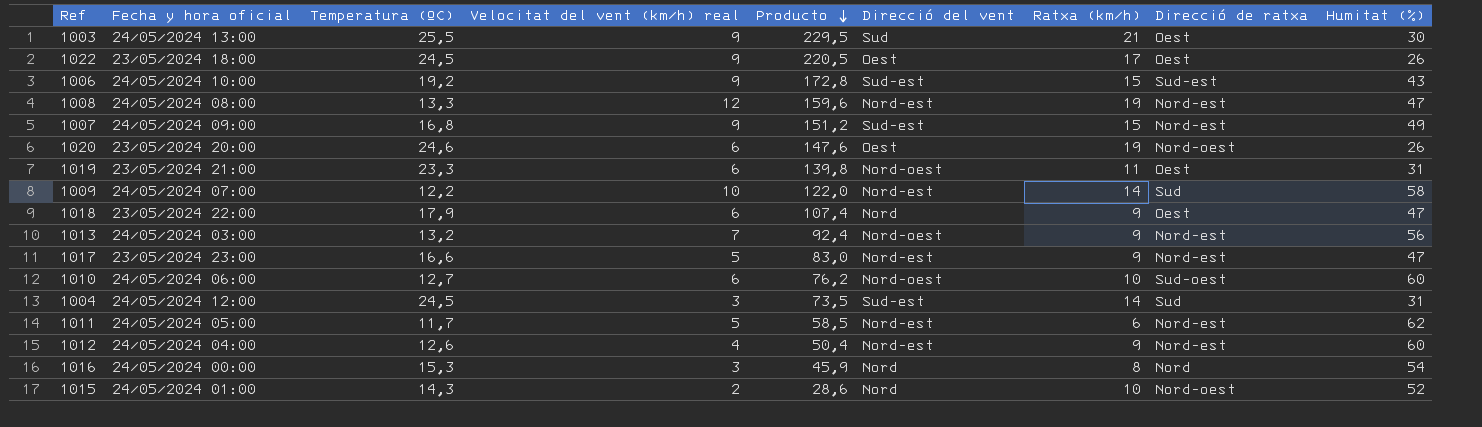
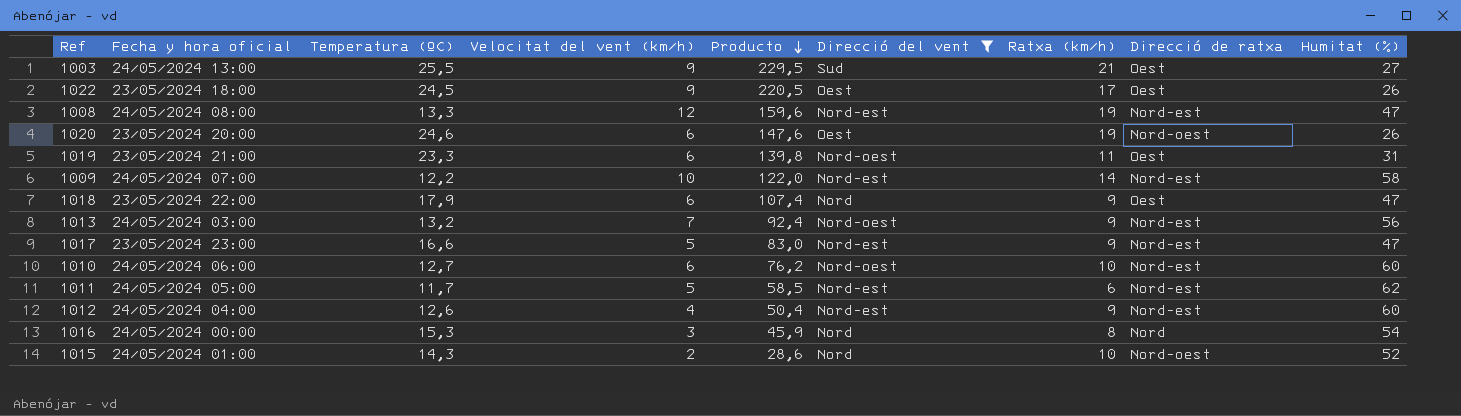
filter: none -> Direcció del vent != Sud-est
column name: Velocitat del vent (km/h) real -> Velocitat del vent (km/h)
1003 | Humitat (%): 30 -> 27
1009 | Direcció de ratxa: Sud -> Nord-est
1010 | Direcció de ratxa: Sud-oest -> Nord-est

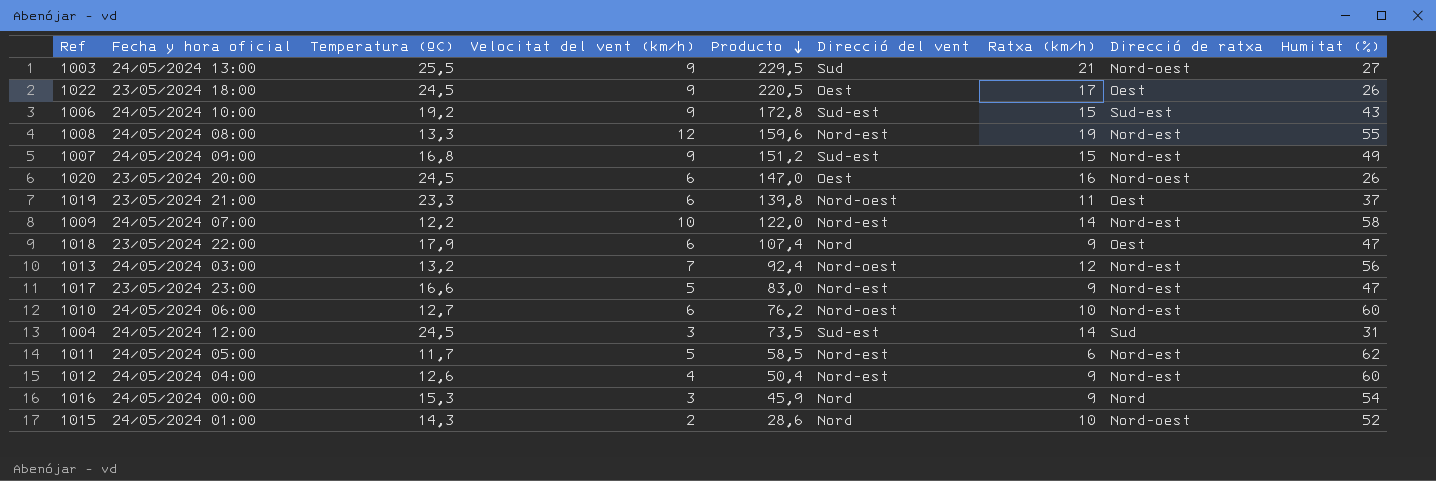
filter: Direcció del vent != Sud-est -> none
1003 | Direcció de ratxa: Oest -> Nord-oest
1008 | Humitat (%): 47 -> 55
1020 | Temperatura (ºC): 24,6 -> 24,5
1020 | Producto: 147,6 -> 147,0
1020 | Ratxa (km/h): 19 -> 16
1019 | Humitat (%): 31 -> 37
1013 | Ratxa (km/h): 9 -> 12
1016 | Ratxa (km/h): 8 -> 9

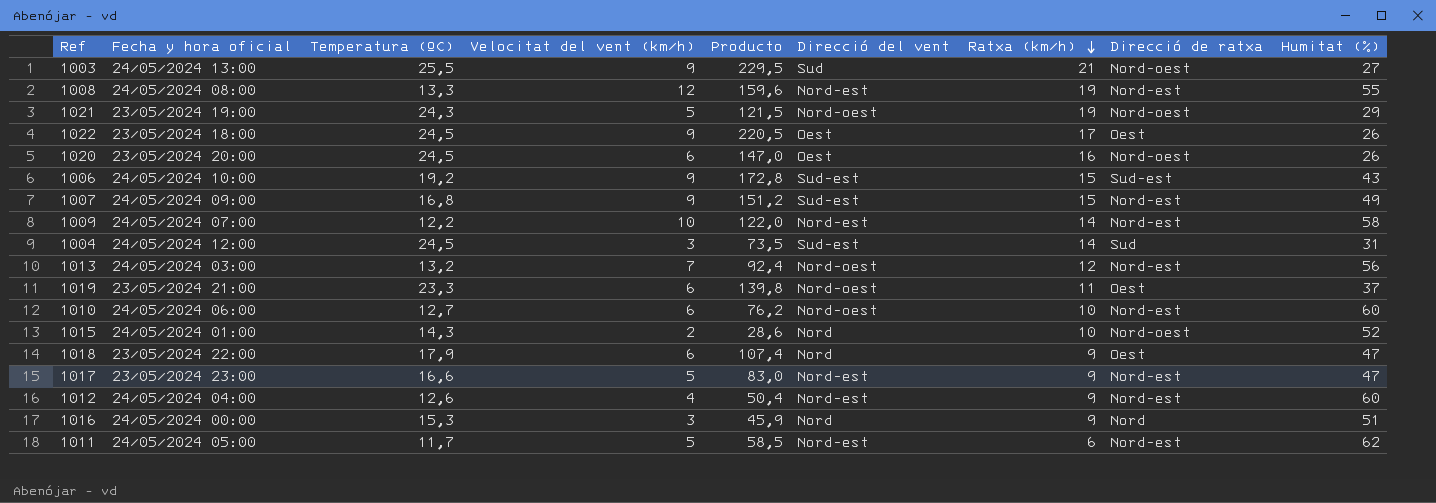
row order: Producto descending -> Ratxa (km/h) descending
row 1021: none -> 23/05/2024 19:00 | 24,3 | 5 | 121,5 | Nord-oest | 19 | Nord-oest | 29
1016 | Humitat (%): 54 -> 51

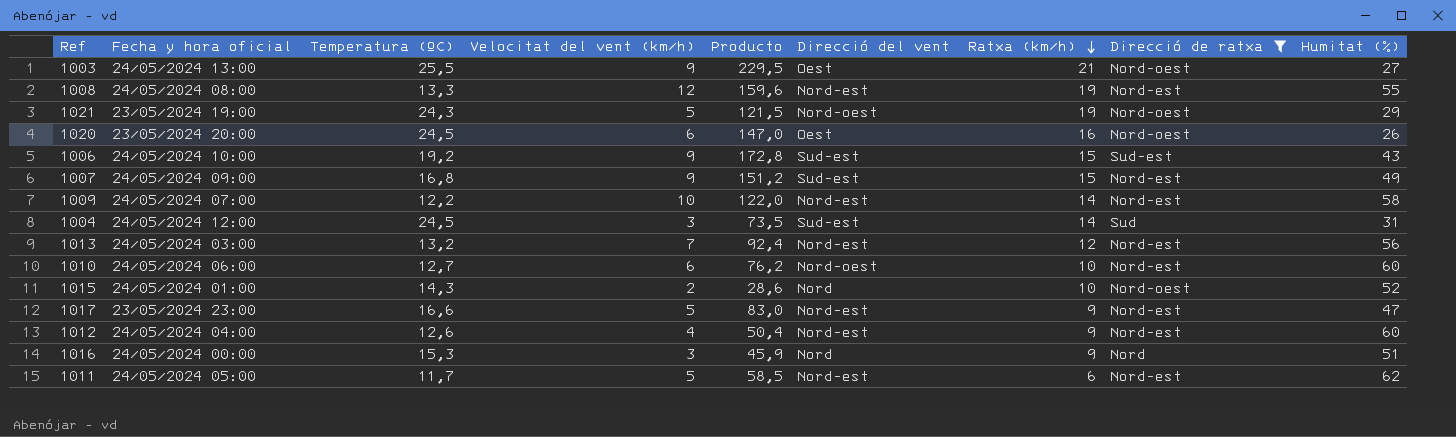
filter: none -> Direcció de ratxa != Oest
1003 | Direcció del vent: Sud -> Oest
1013 | Direcció del vent: Nord-oest -> Nord-est

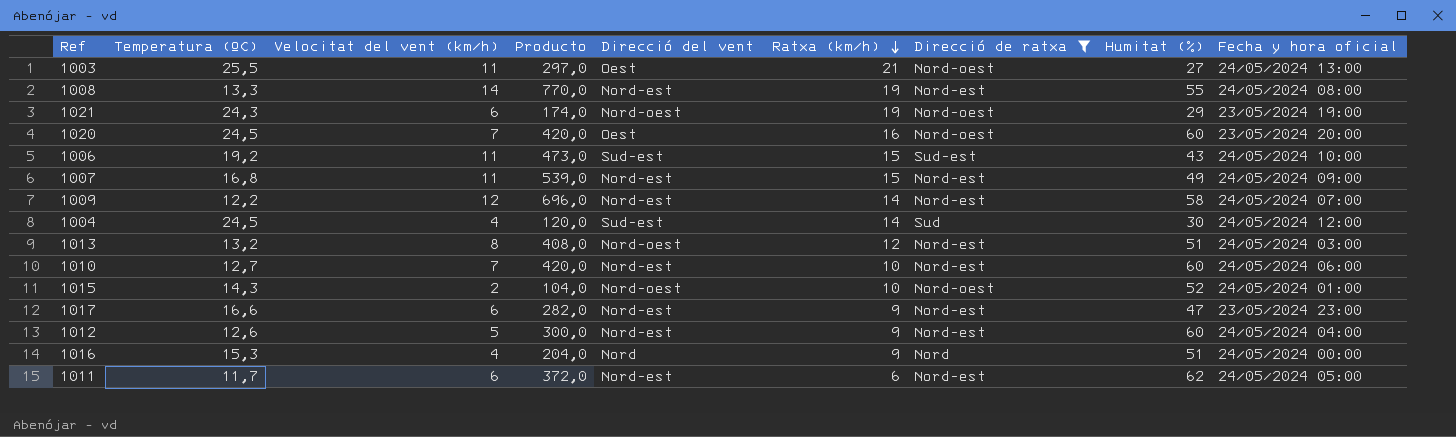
column Producto | formula: [Temperatura (ºC)] * [Velocitat del vent (km/h)] -> [Velocitat del vent (km/h)] * [Humitat (%)]
column Fecha y hora oficial | position: 2 -> 9
1003 | Velocitat del vent (km/h): 9 -> 11
1008 | Velocitat del vent (km/h): 12 -> 14
1021 | Velocitat del vent (km/h): 5 -> 6
1020 | Velocitat del vent (km/h): 6 -> 7
1020 | Humitat (%): 26 -> 60
1006 | Velocitat del vent (km/h): 9 -> 11
1007 | Velocitat del vent (km/h): 9 -> 11
1007 | Direcció del vent: Sud-est -> Nord-est
1009 | Velocitat del vent (km/h): 10 -> 12
1004 | Velocitat del vent (km/h): 3 -> 4
1004 | Humitat (%): 31 -> 30
1013 | Velocitat del vent (km/h): 7 -> 8
1013 | Direcció del vent: Nord-est -> Nord-oest
1013 | Humitat (%): 56 -> 51
1010 | Velocitat del vent (km/h): 6 -> 7
1010 | Direcció del vent: Nord-oest -> Nord-est
1015 | Direcció del vent: Nord -> Nord-oest
1017 | Velocitat del vent (km/h): 5 -> 6
1012 | Velocitat del vent (km/h): 4 -> 5
1016 | Velocitat del vent (km/h): 3 -> 4
1011 | Velocitat del vent (km/h): 5 -> 6

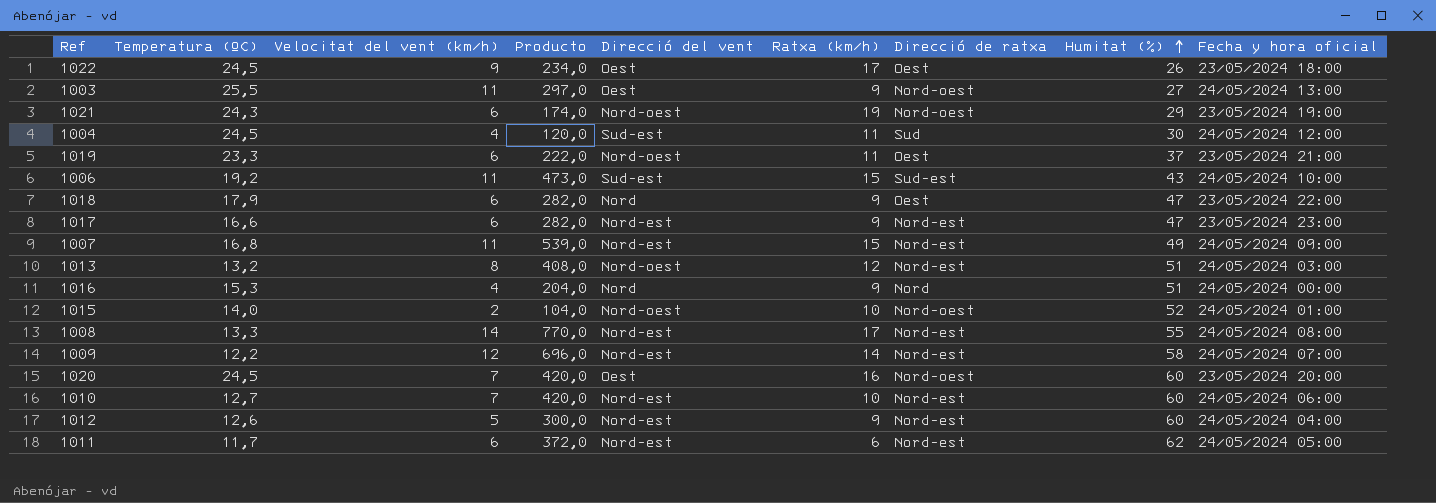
filter: Direcció de ratxa != Oest -> none
row order: Ratxa (km/h) descending -> Humitat (%) ascending
1003 | Ratxa (km/h): 21 -> 9
1004 | Ratxa (km/h): 14 -> 11
1015 | Temperatura (ºC): 14,3 -> 14,0
1008 | Ratxa (km/h): 19 -> 17

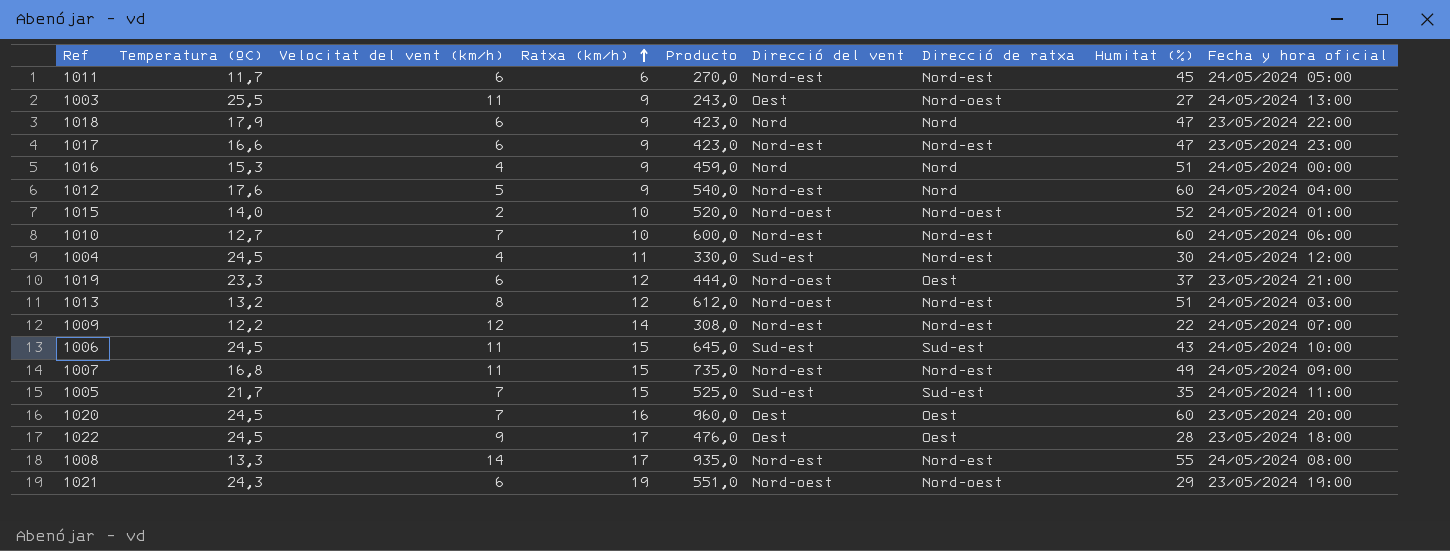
row order: Humitat (%) ascending -> Ratxa (km/h) ascending
column Ratxa (km/h) | position: 6 -> 4
column Producto | formula: [Velocitat del vent (km/h)] * [Humitat (%)] -> [Ratxa (km/h)] * [Humitat (%)]
1011 | Humitat (%): 62 -> 45
1018 | Direcció de ratxa: Oest -> Nord
1012 | Temperatura (ºC): 12,6 -> 17,6
1012 | Direcció de ratxa: Nord-est -> Nord
1004 | Direcció de ratxa: Sud -> Nord-est
1019 | Ratxa (km/h): 11 -> 12
1009 | Humitat (%): 58 -> 22
1006 | Temperatura (ºC): 19,2 -> 24,5
row 1005: none -> 21,7 | 7 | 15 | 525,0 | Sud-est | Sud-est | 35 | 24/05/2024 11:00
1020 | Direcció de ratxa: Nord-oest -> Oest
1022 | Humitat (%): 26 -> 28

